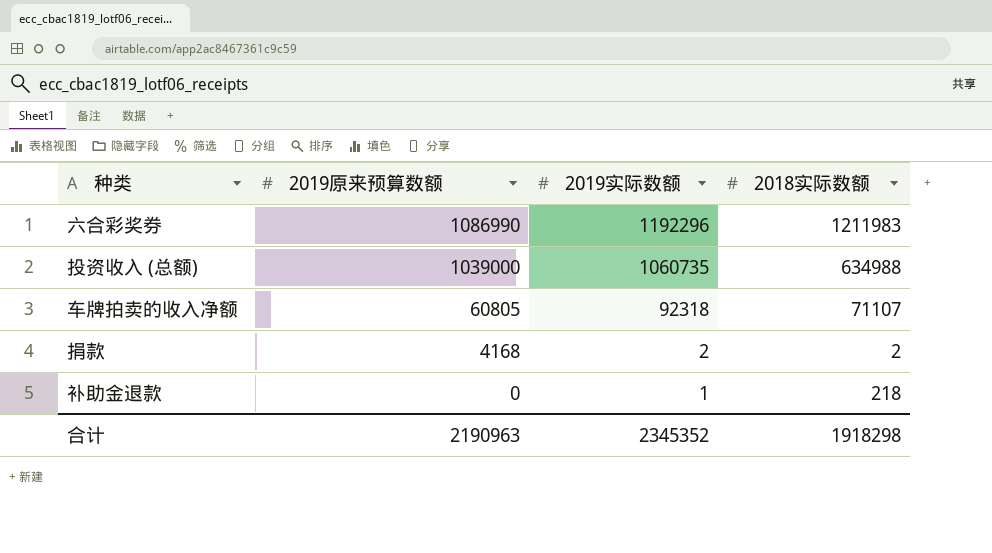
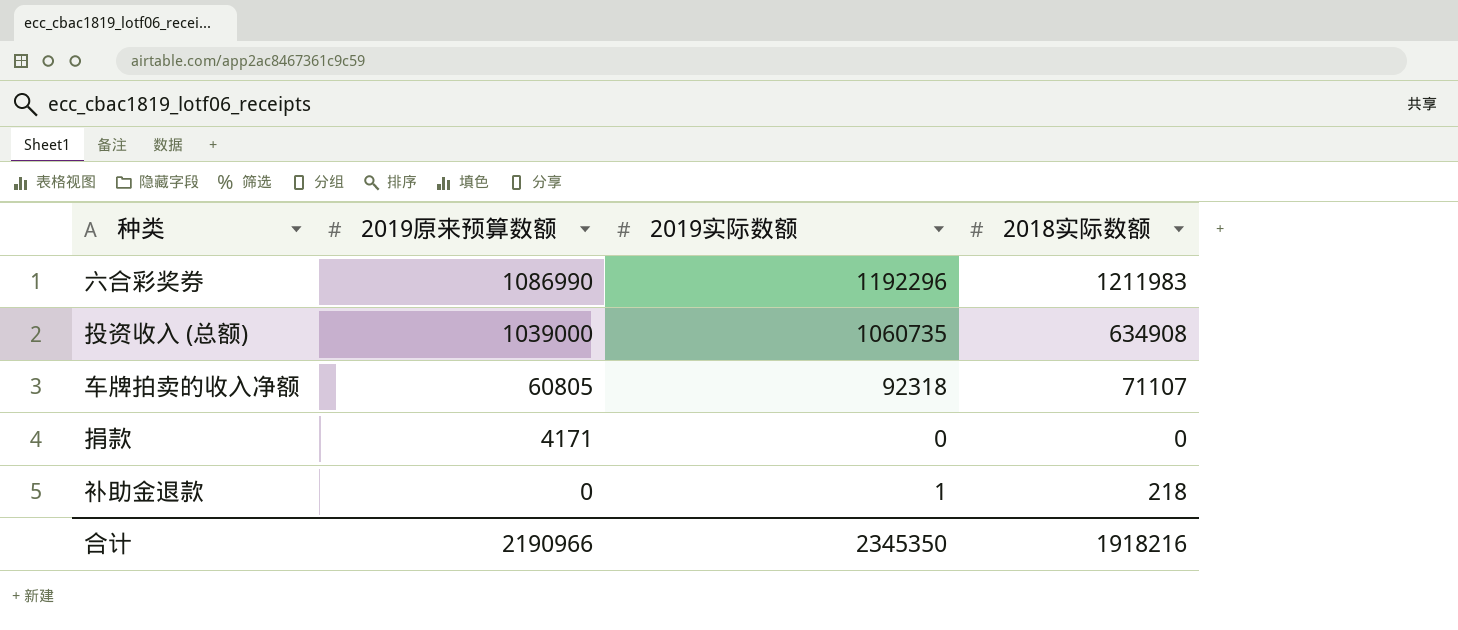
投资收入 (总额) | 2018实际数额: 634988 -> 634908
捐款 | 2019原来预算数额: 4168 -> 4171
捐款 | 2019实际数额: 2 -> 0
捐款 | 2018实际数额: 2 -> 0
合计 | 2019原来预算数额: 2190963 -> 2190966
合计 | 2019实际数额: 2345352 -> 2345350
合计 | 2018实际数额: 1918298 -> 1918216

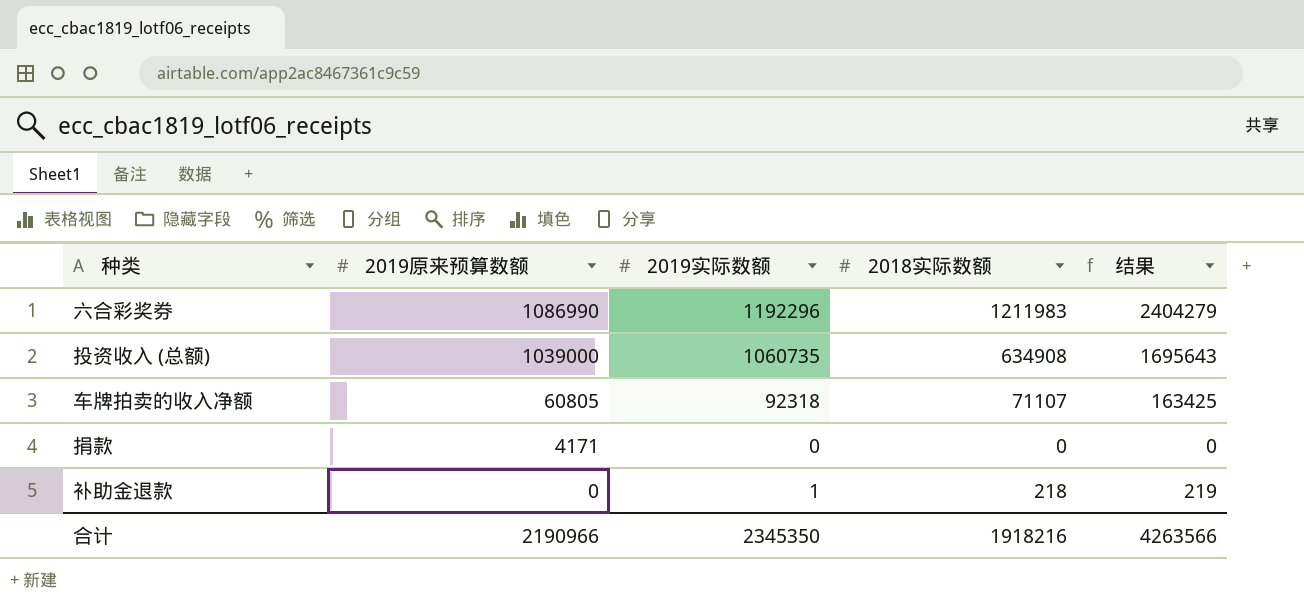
column 结果 | formula: none -> [2019实际数额] + [2018实际数额]

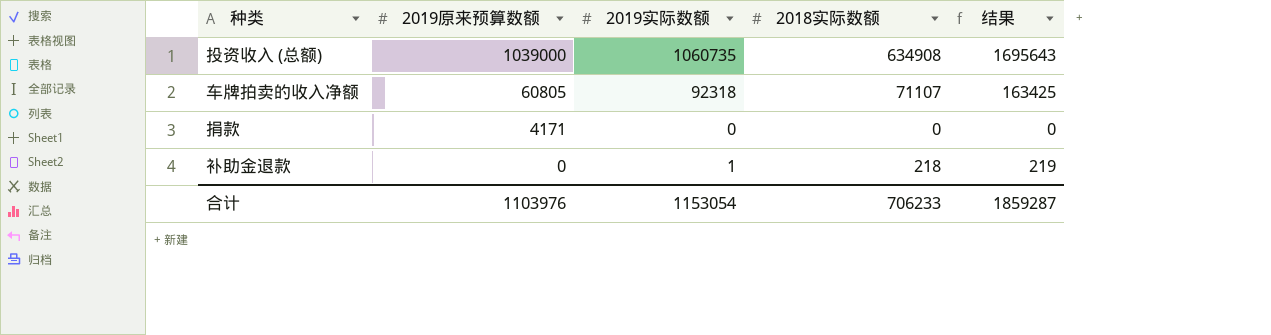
row 六合彩奖券: 1086990 | 1192296 | 1211983 | 2404279 -> none
合计 | 2019原来预算数额: 2190966 -> 1103976
合计 | 2019实际数额: 2345350 -> 1153054
合计 | 2018实际数额: 1918216 -> 706233
合计 | 结果: 4263566 -> 1859287

